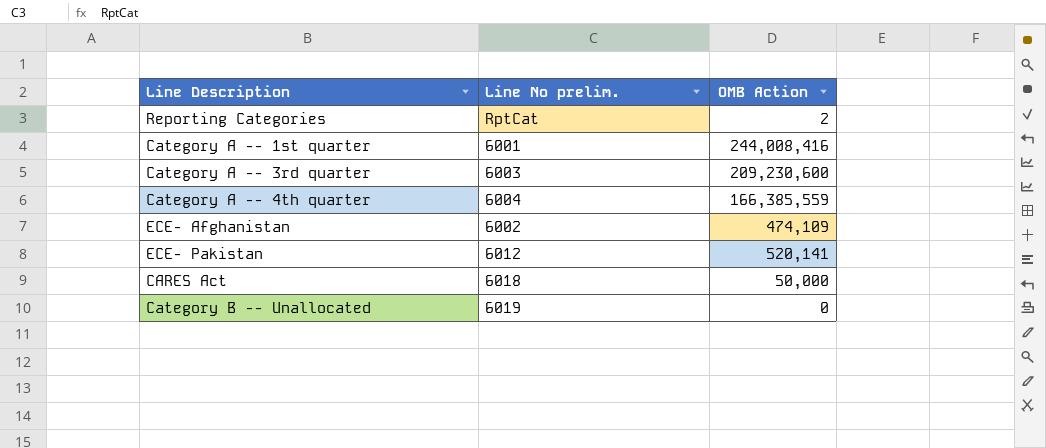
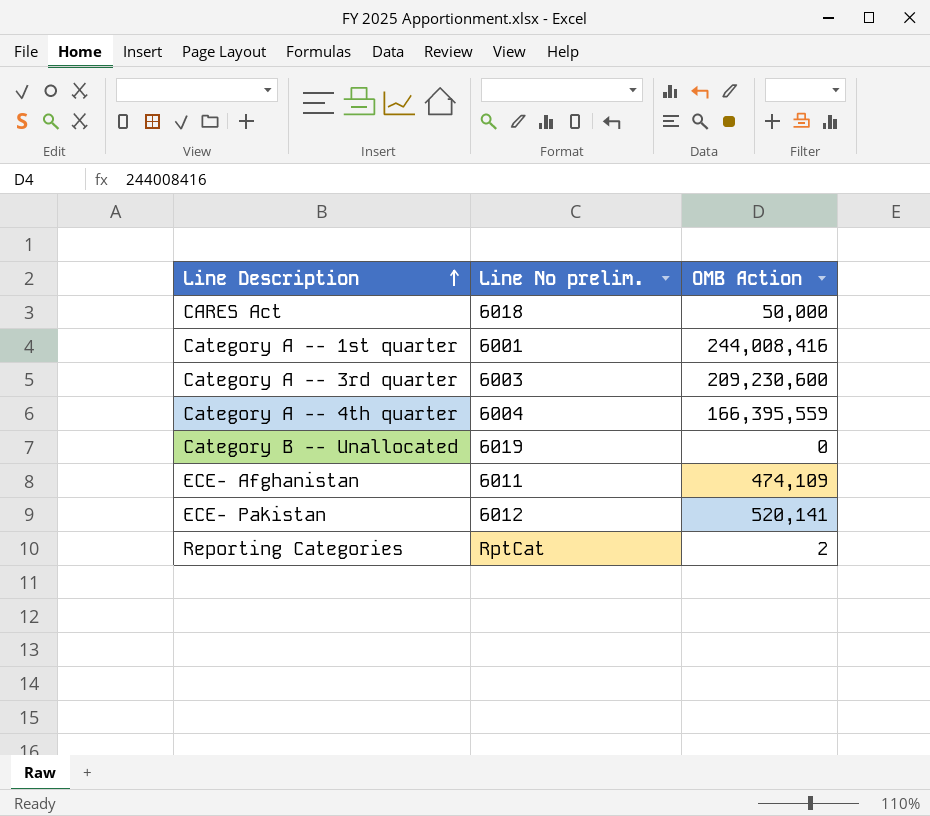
row order: none -> Line Description ascending
Category A -- 4th quarter | OMB Action: 166,385,559 -> 166,395,559
ECE- Afghanistan | Line No prelim.: 6002 -> 6011

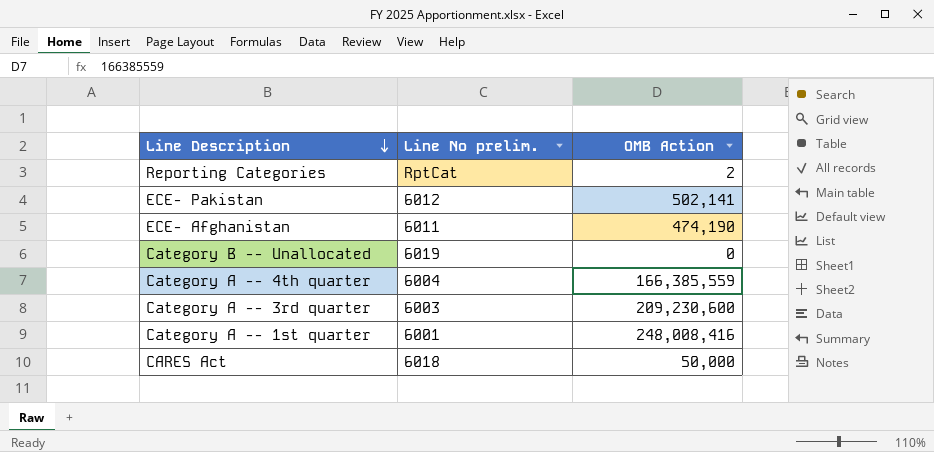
row order: Line Description ascending -> Line Description descending
ECE- Pakistan | OMB Action: 520,141 -> 502,141
ECE- Afghanistan | OMB Action: 474,109 -> 474,190
Category A -- 4th quarter | OMB Action: 166,395,559 -> 166,385,559
Category A -- 1st quarter | OMB Action: 244,008,416 -> 248,008,416

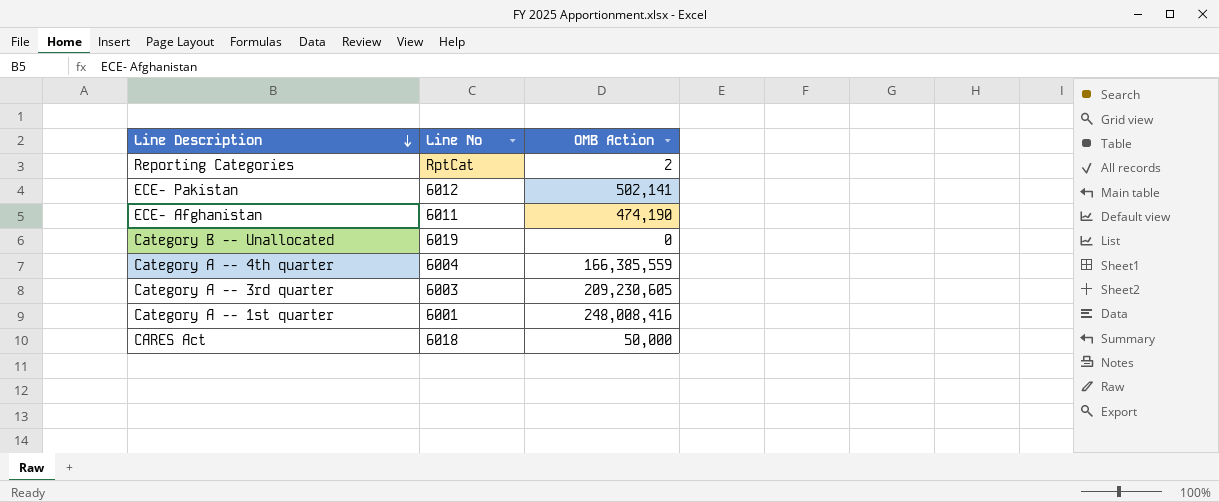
column name: Line No prelim. -> Line No
Category A -- 3rd quarter | OMB Action: 209,230,600 -> 209,230,605

